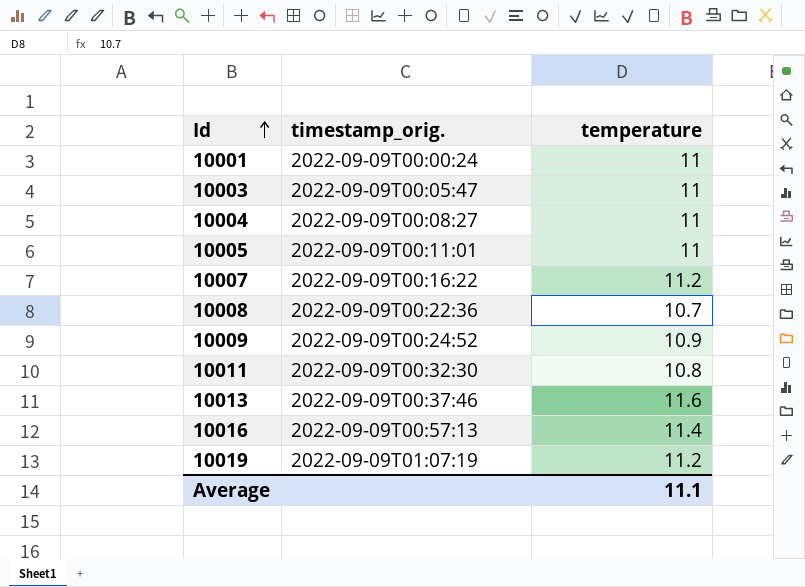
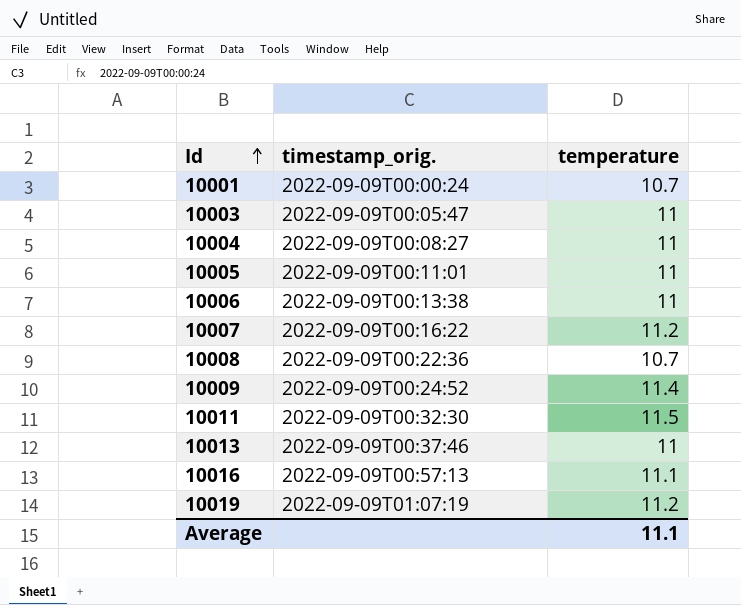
10001 | temperature: 11 -> 10.7
row 10006: none -> 2022-09-09T00:13:38 | 11
10009 | temperature: 10.9 -> 11.4
10011 | temperature: 10.8 -> 11.5
10013 | temperature: 11.6 -> 11
10016 | temperature: 11.4 -> 11.1

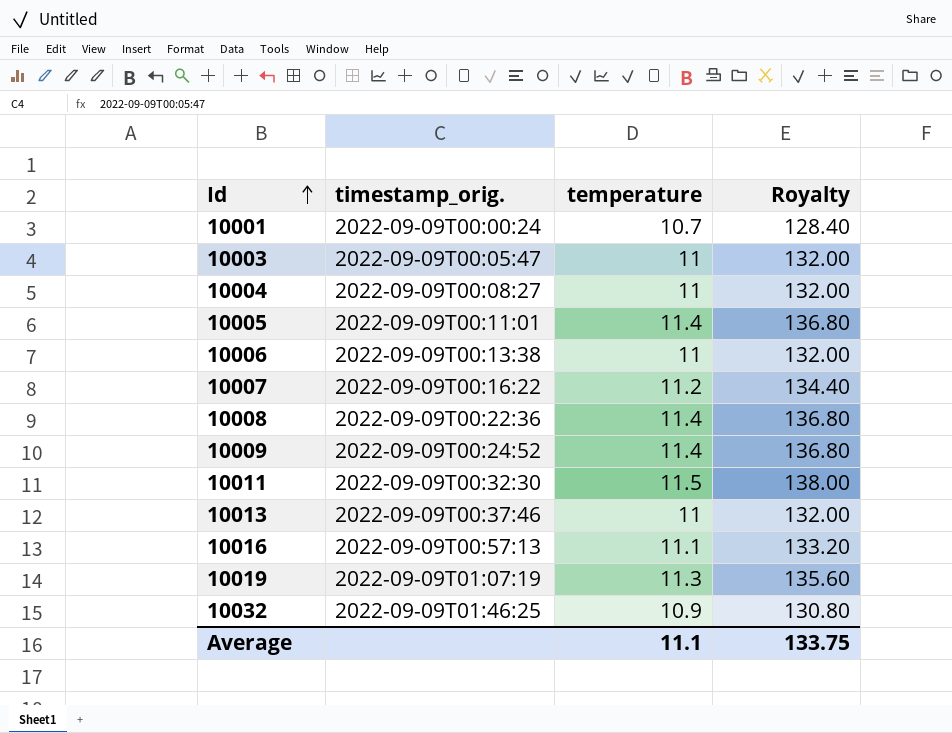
column Royalty | formula: none -> [temperature] * 12
10005 | temperature: 11 -> 11.4
10008 | temperature: 10.7 -> 11.4
10019 | temperature: 11.2 -> 11.3
row 10032: none -> 2022-09-09T01:46:25 | 10.9 | 130.80

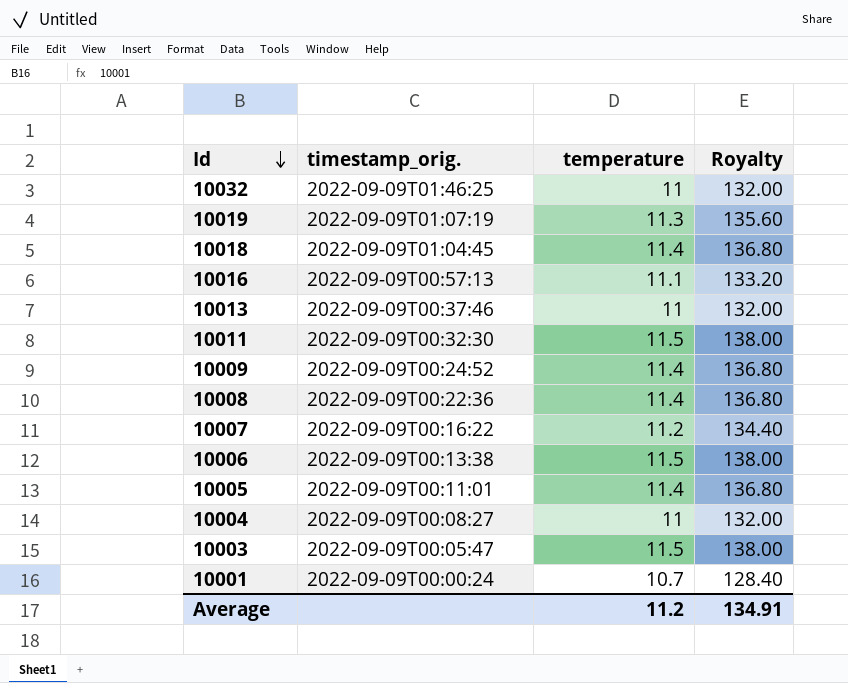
row order: Id ascending -> Id descending
10032 | temperature: 10.9 -> 11
10032 | Royalty: 130.80 -> 132.00
row 10018: none -> 2022-09-09T01:04:45 | 11.4 | 136.80
10006 | temperature: 11 -> 11.5
10006 | Royalty: 132.00 -> 138.00
10003 | temperature: 11 -> 11.5
10003 | Royalty: 132.00 -> 138.00
Average | temperature: 11.1 -> 11.2
Average | Royalty: 133.75 -> 134.91

